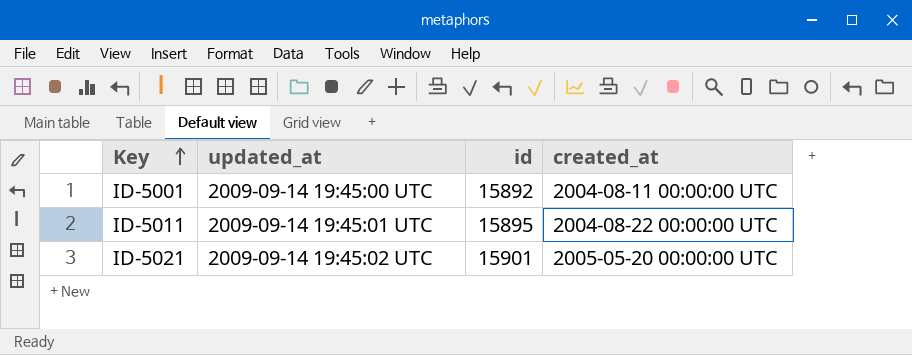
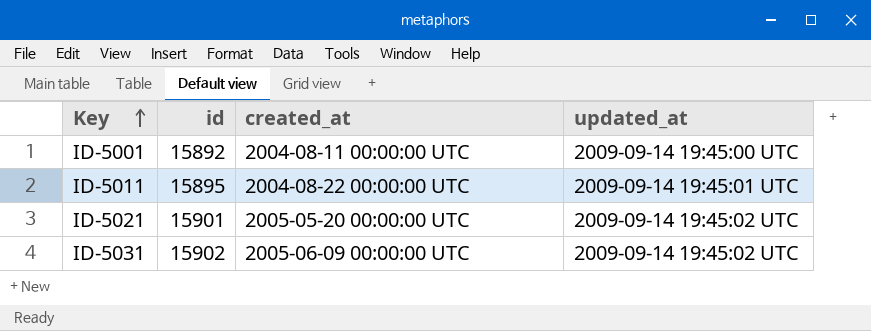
column updated_at | position: 2 -> 4
row ID-5031: none -> 15902 | 2005-06-09 00:00:00 UTC | 2009-09-14 19:45:02 UTC

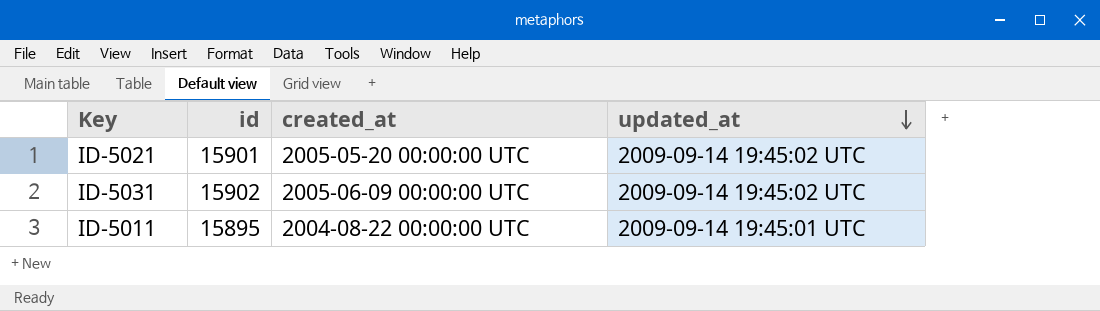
row order: Key ascending -> updated_at descending
row ID-5001: 15892 | 2004-08-11 00:00:00 UTC | 2009-09-14 19:45:00 UTC -> none

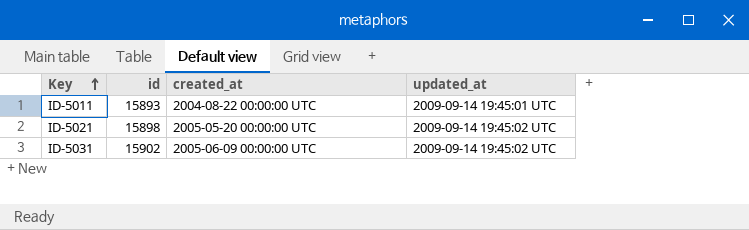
row order: updated_at descending -> Key ascending
ID-5011 | id: 15895 -> 15893
ID-5021 | id: 15901 -> 15898

